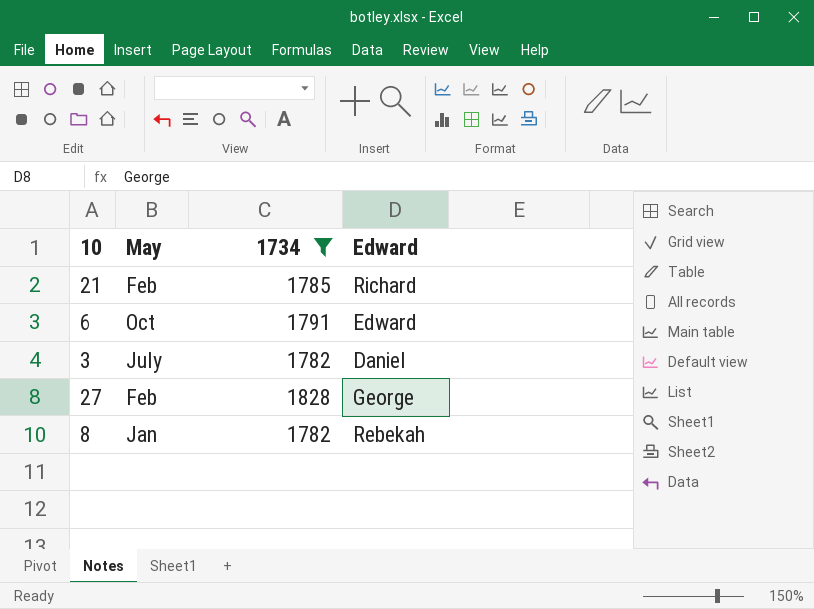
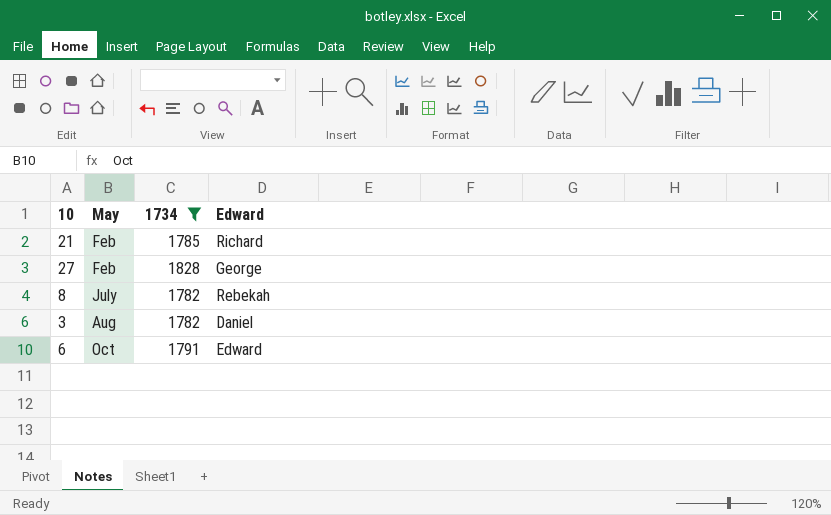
row order: none -> May ascending
8 | May: Jan -> July
3 | May: July -> Aug

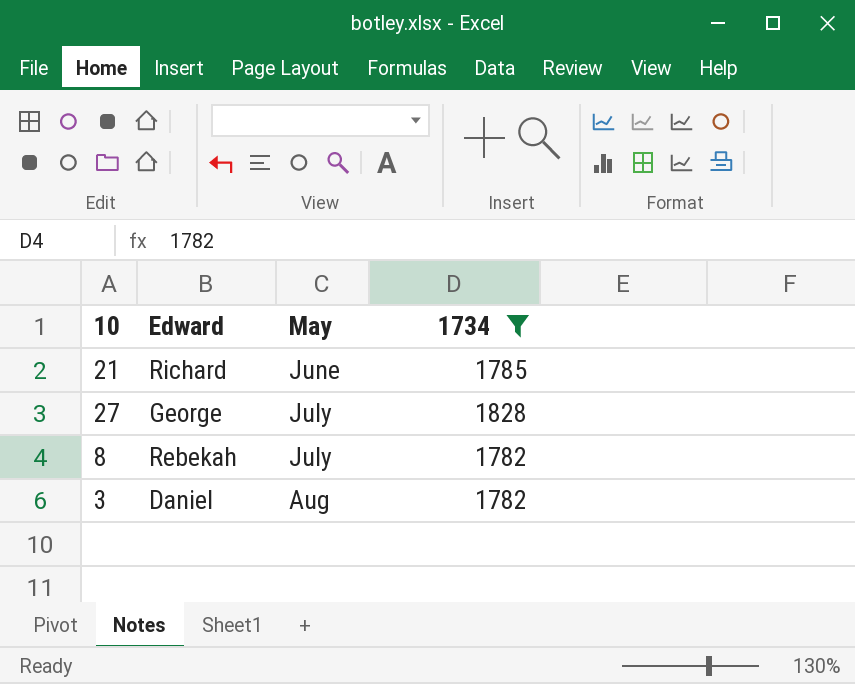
column Edward | position: 4 -> 2
row 6: Oct | 1791 | Edward -> none
21 | May: Feb -> June
27 | May: Feb -> July

